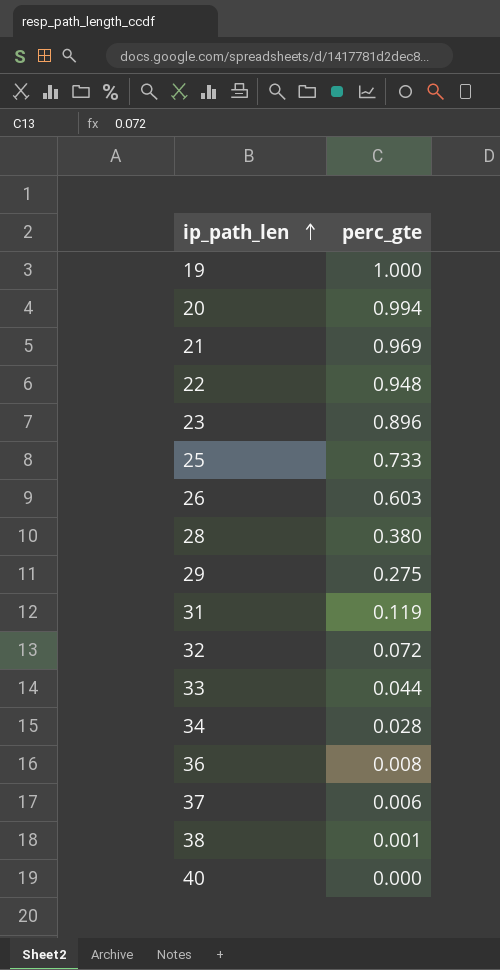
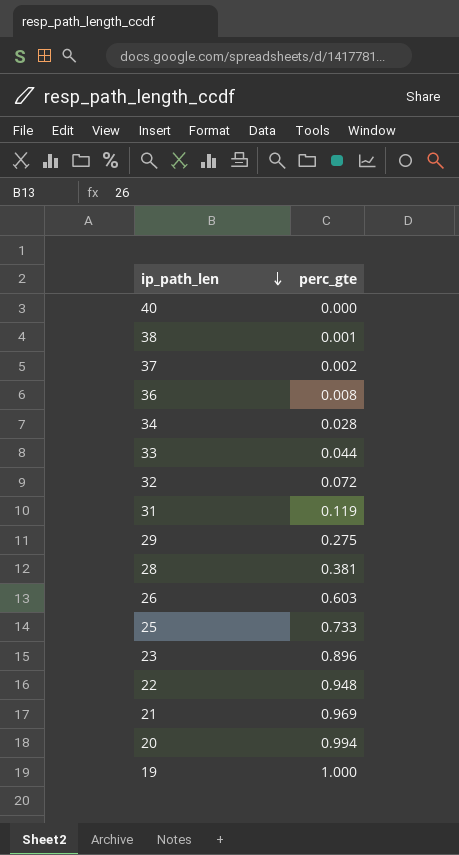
row order: ip_path_len ascending -> ip_path_len descending
37 | perc_gte: 0.006 -> 0.002
28 | perc_gte: 0.380 -> 0.381

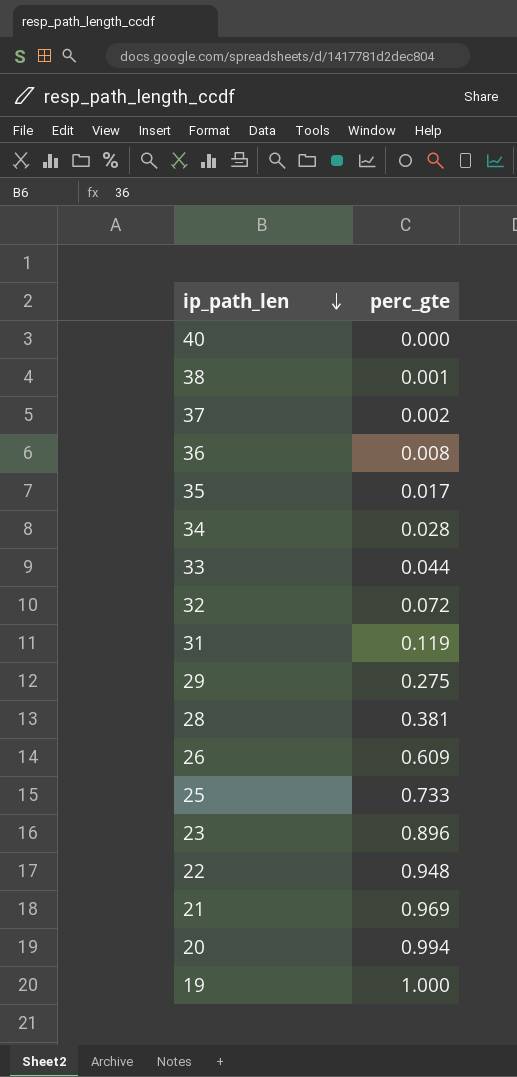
row 35: none -> 0.017
26 | perc_gte: 0.603 -> 0.609

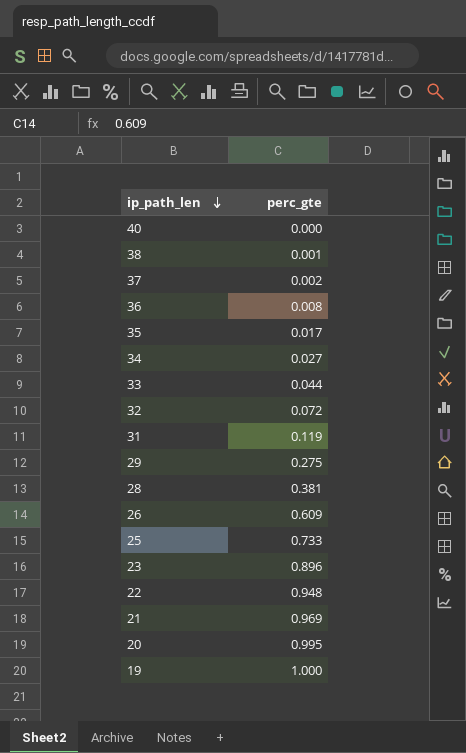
34 | perc_gte: 0.028 -> 0.027
20 | perc_gte: 0.994 -> 0.995

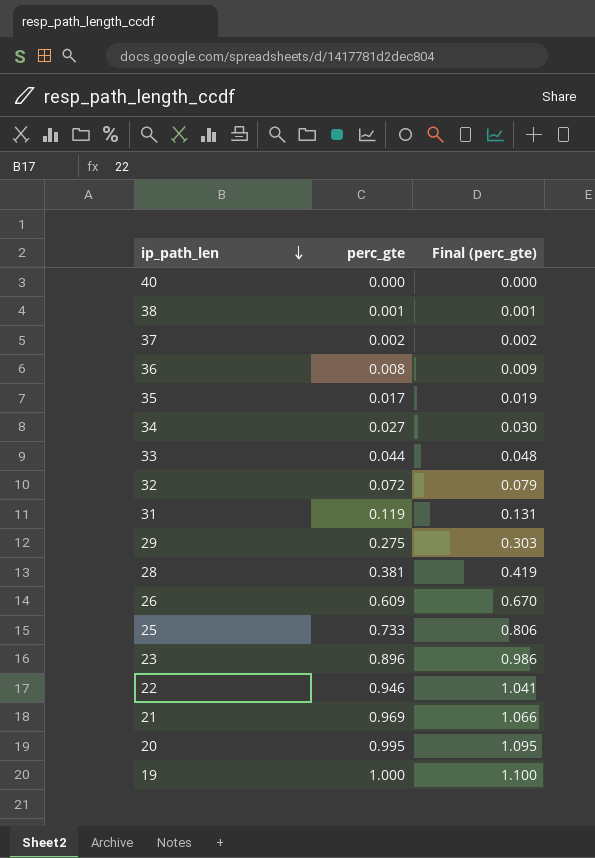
column Final (perc_gte) | formula: none -> [perc_gte] * 1.1
22 | perc_gte: 0.948 -> 0.946

